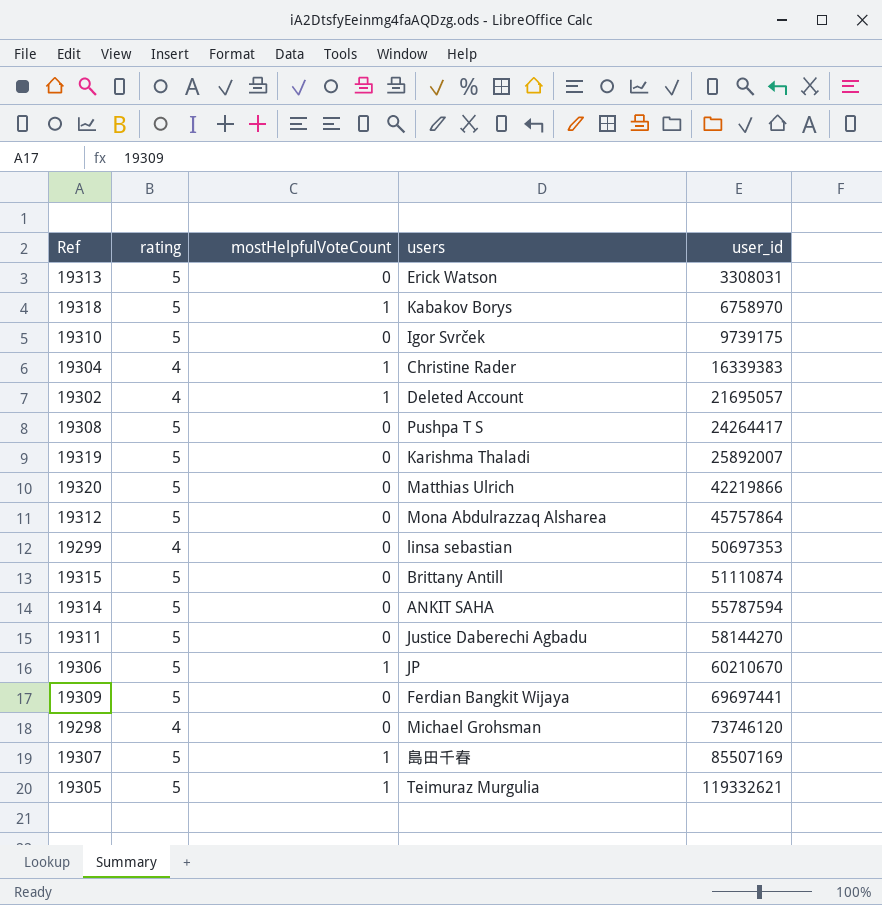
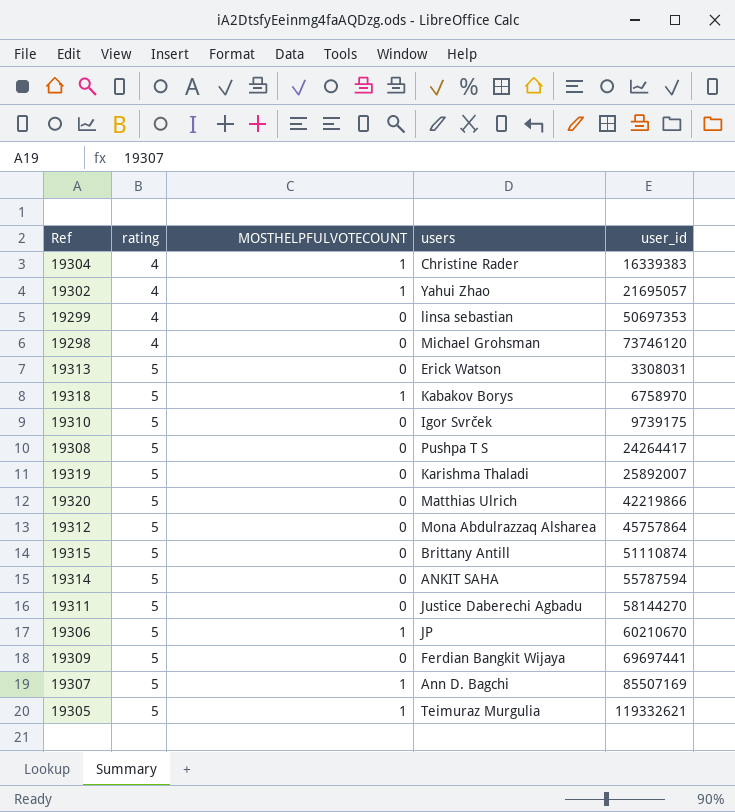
row order: user_id ascending -> rating ascending
column name: mostHelpfulVoteCount -> MOSTHELPFULVOTECOUNT
19302 | users: Deleted Account -> Yahui Zhao
19307 | users: 島田千春 -> Ann D. Bagchi

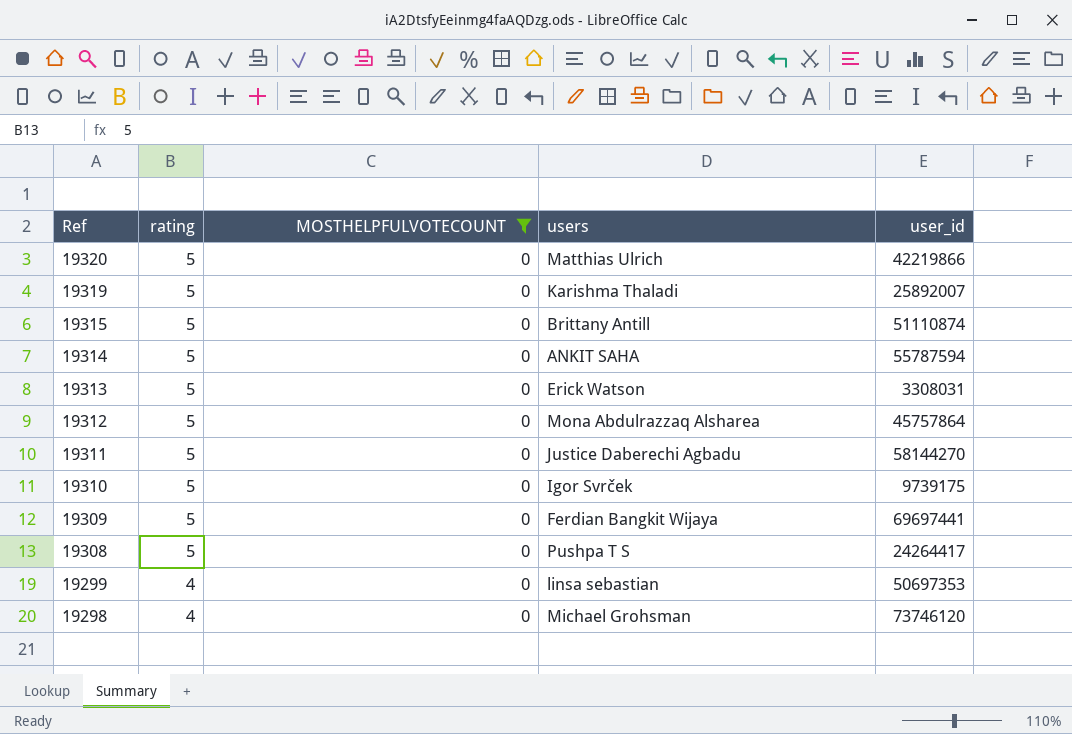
filter: none -> MOSTHELPFULVOTECOUNT = 0
row order: rating ascending -> Ref descending

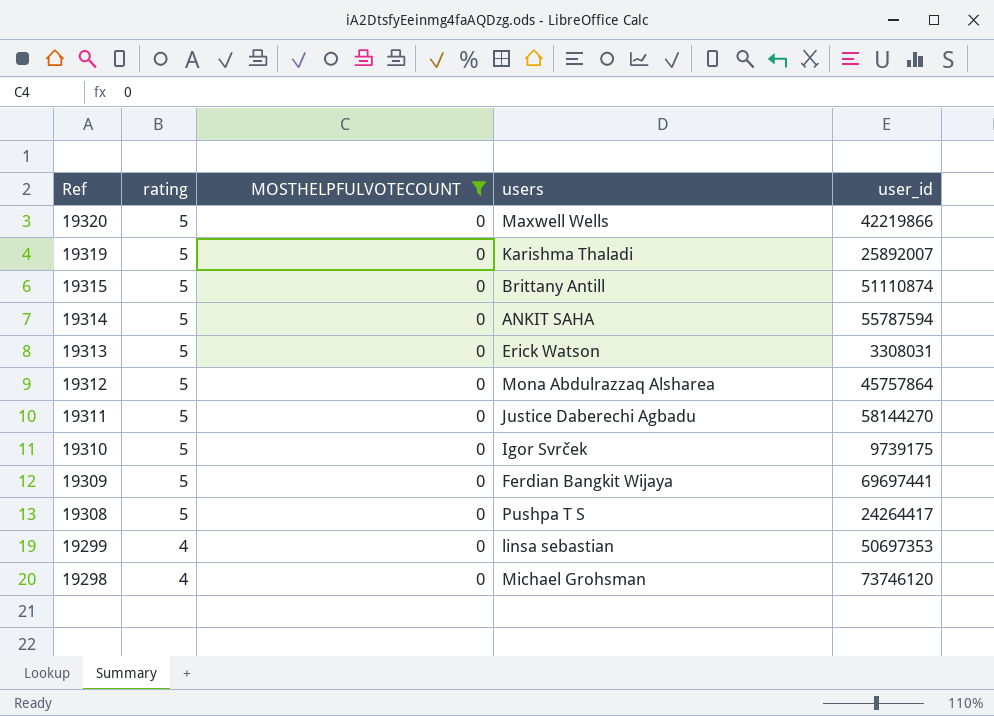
19320 | users: Matthias Ulrich -> Maxwell Wells

